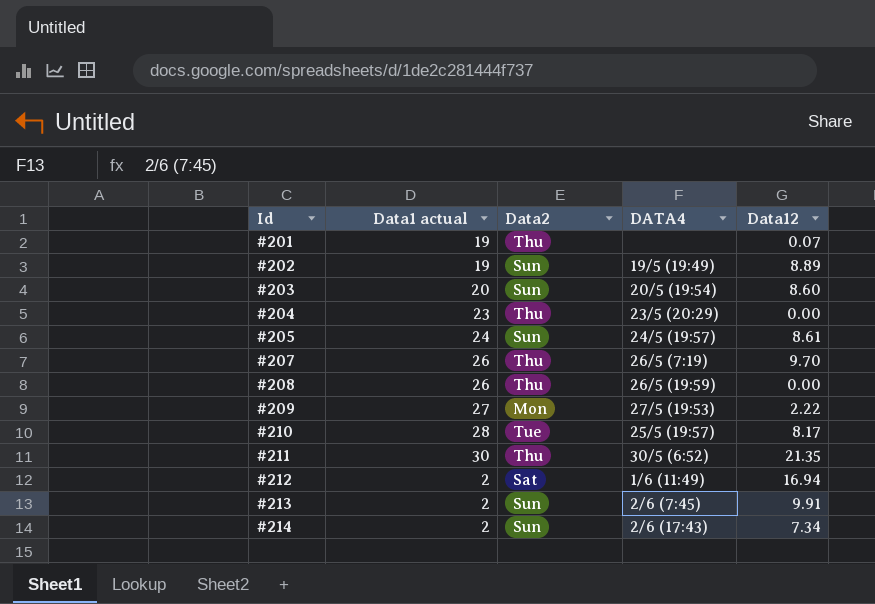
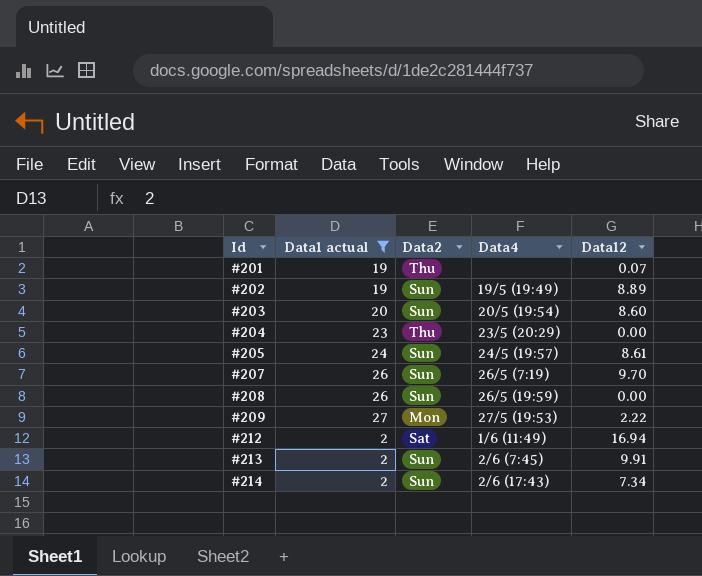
filter: none -> Data1 actual <= 27
column name: DATA4 -> Data4
#207 | Data2: Thu -> Sun
#208 | Data2: Thu -> Sun

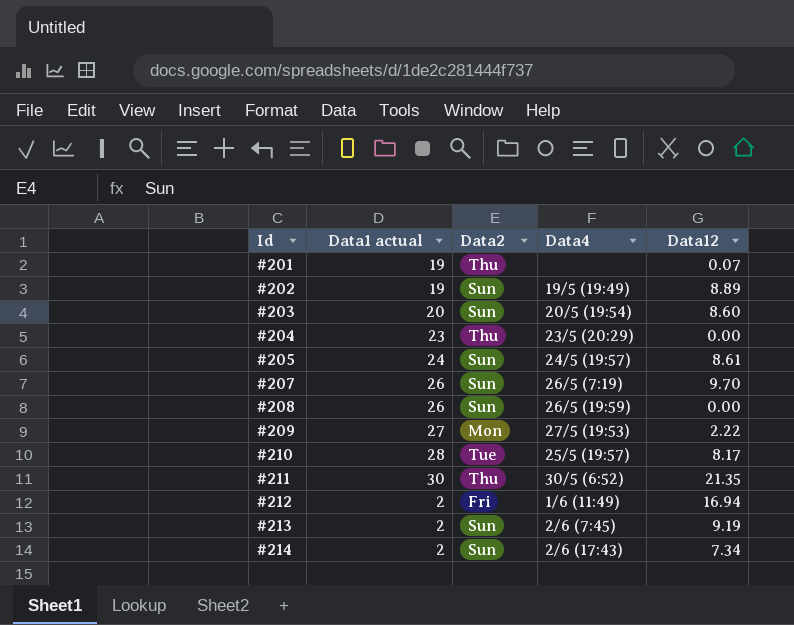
filter: Data1 actual <= 27 -> none
#212 | Data2: Sat -> Fri
#213 | Data12: 9.91 -> 9.19

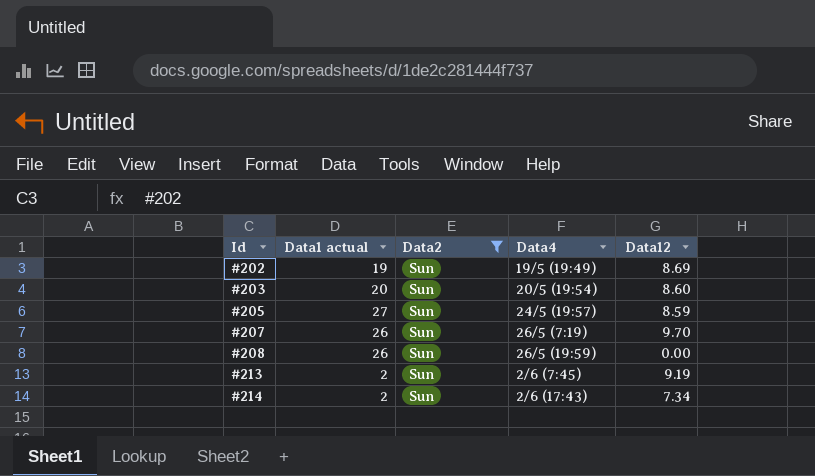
filter: none -> Data2 = Sun
#202 | Data12: 8.89 -> 8.69
#205 | Data1 actual: 24 -> 27
#205 | Data12: 8.61 -> 8.59

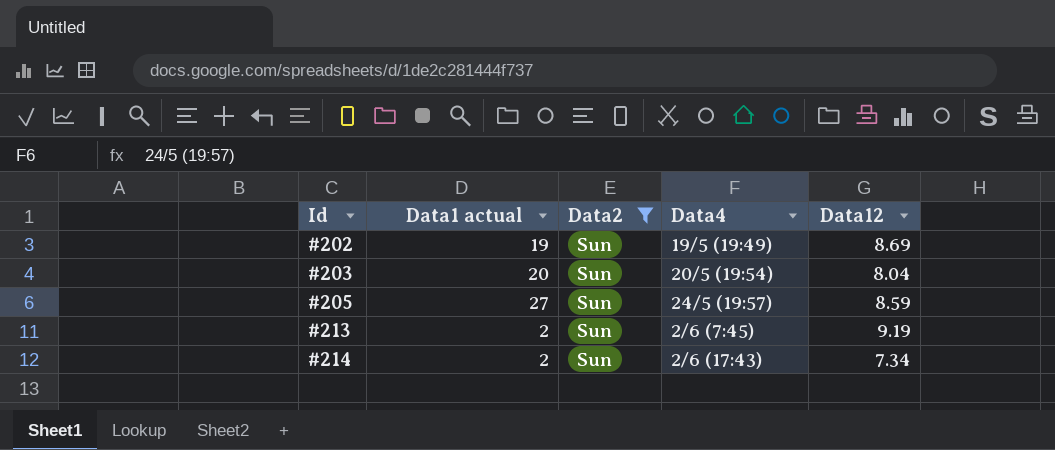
row #207: 26 | Sun | 26/5 (7:19) | 9.70 -> none
row #208: 26 | Sun | 26/5 (19:59) | 0.00 -> none
#203 | Data12: 8.60 -> 8.04

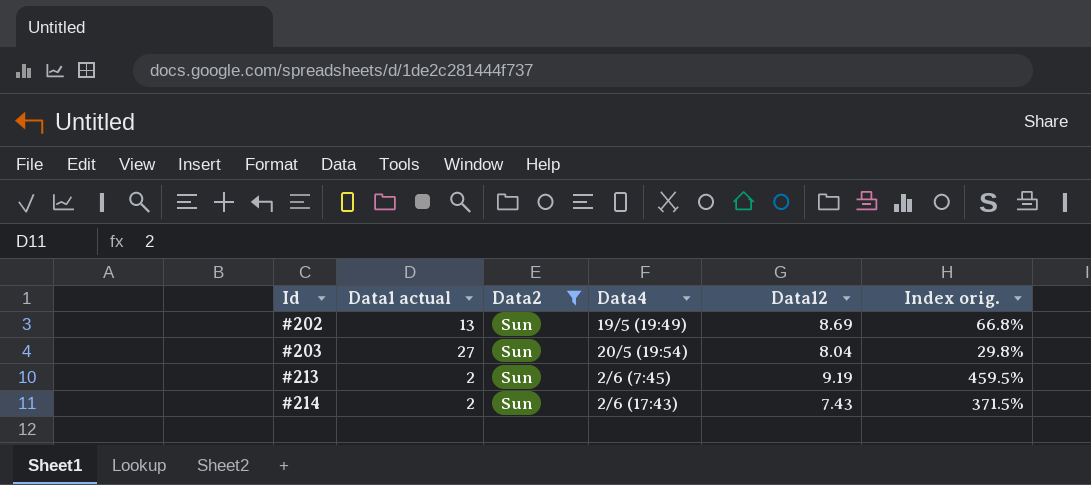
column Index orig. | formula: none -> [Data12] / [Data1 actual]
row #205: 27 | Sun | 24/5 (19:57) | 8.59 -> none
#202 | Data1 actual: 19 -> 13
#203 | Data1 actual: 20 -> 27
#214 | Data12: 7.34 -> 7.43

